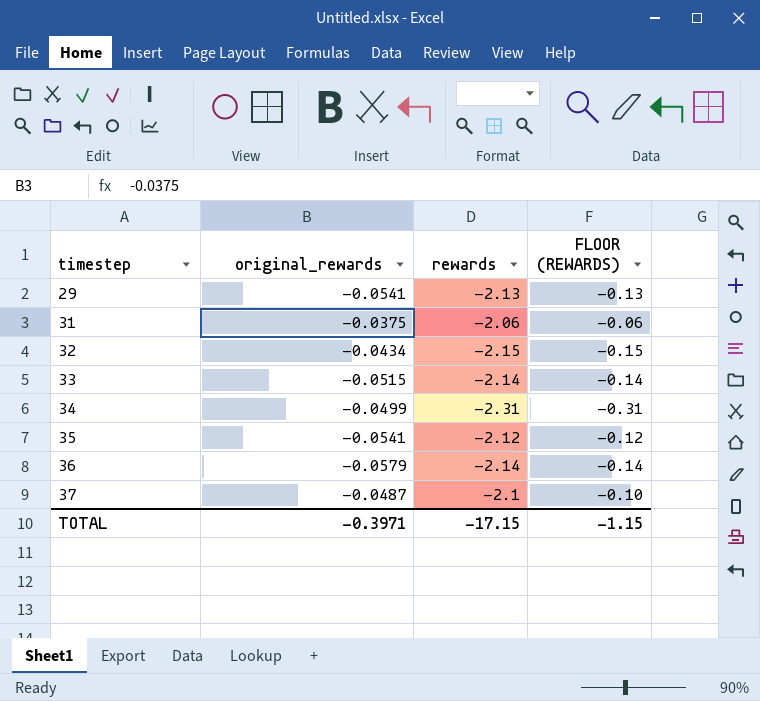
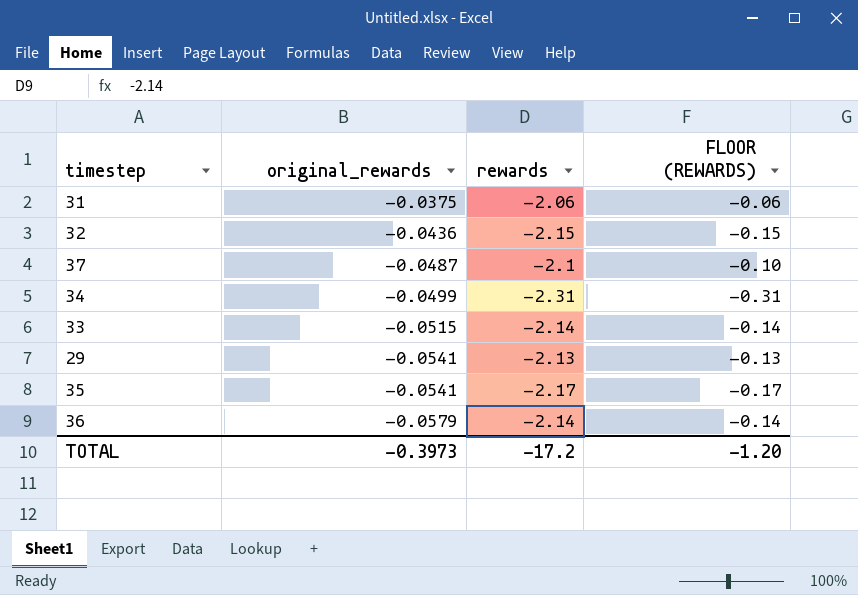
row order: timestep ascending -> original_rewards descending
32 | original_rewards: -0.0434 -> -0.0436
35 | rewards: -2.12 -> -2.17
35 | FLOOR (REWARDS): -0.12 -> -0.17
TOTAL | original_rewards: -0.3971 -> -0.3973
TOTAL | rewards: -17.15 -> -17.2
TOTAL | FLOOR (REWARDS): -1.15 -> -1.20

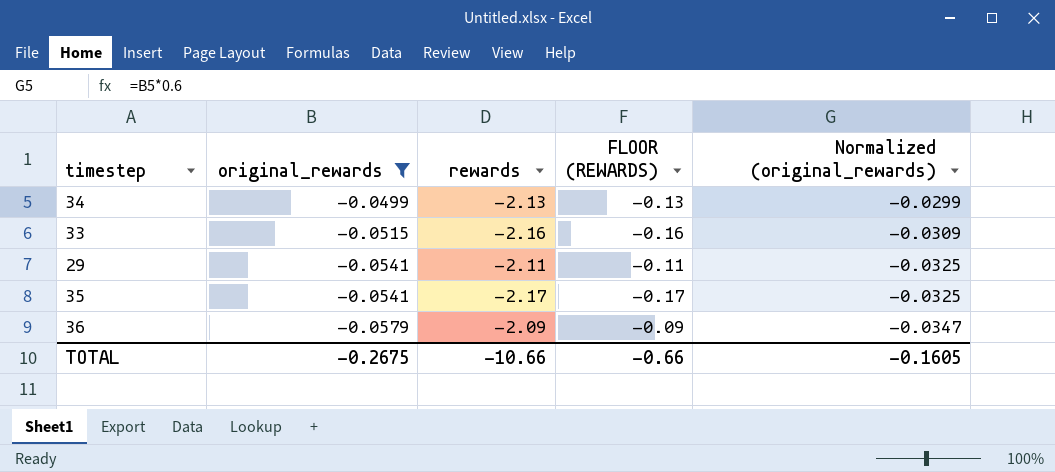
filter: none -> original_rewards <= -0.0499
column Normalized (original_rewards) | formula: none -> [original_rewards] * 0.6
34 | rewards: -2.31 -> -2.13
34 | FLOOR (REWARDS): -0.31 -> -0.13
33 | rewards: -2.14 -> -2.16
33 | FLOOR (REWARDS): -0.14 -> -0.16
29 | rewards: -2.13 -> -2.11
29 | FLOOR (REWARDS): -0.13 -> -0.11
36 | rewards: -2.14 -> -2.09
36 | FLOOR (REWARDS): -0.14 -> -0.09
TOTAL | original_rewards: -0.3973 -> -0.2675
TOTAL | rewards: -17.2 -> -10.66
TOTAL | FLOOR (REWARDS): -1.20 -> -0.66

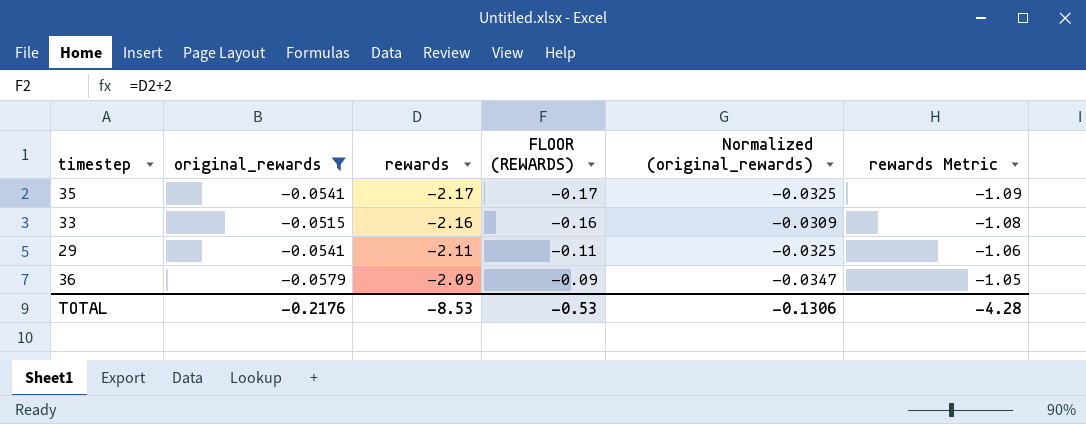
row order: original_rewards descending -> rewards ascending
column rewards Metric | formula: none -> [rewards] * 0.5
row 34: -0.0499 | -2.13 | -0.13 | -0.0299 -> none
TOTAL | original_rewards: -0.2675 -> -0.2176
TOTAL | rewards: -10.66 -> -8.53
TOTAL | FLOOR (REWARDS): -0.66 -> -0.53
TOTAL | Normalized (original_rewards): -0.1605 -> -0.1306

